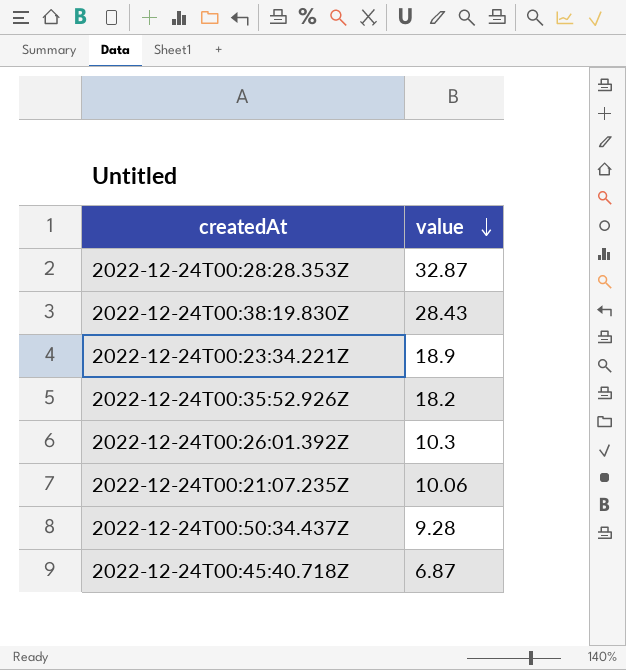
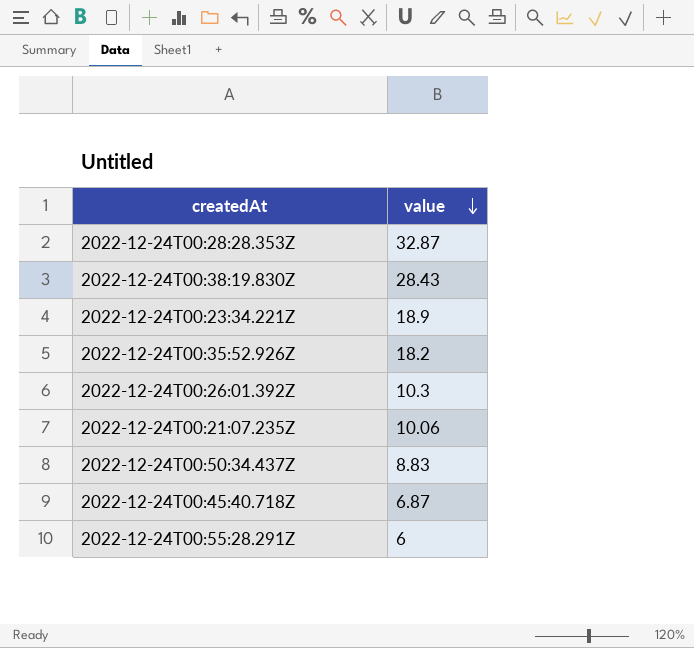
2022-12-24T00:50:34.437Z | value: 9.28 -> 8.83
row 2022-12-24T00:55:28.291Z: none -> 6

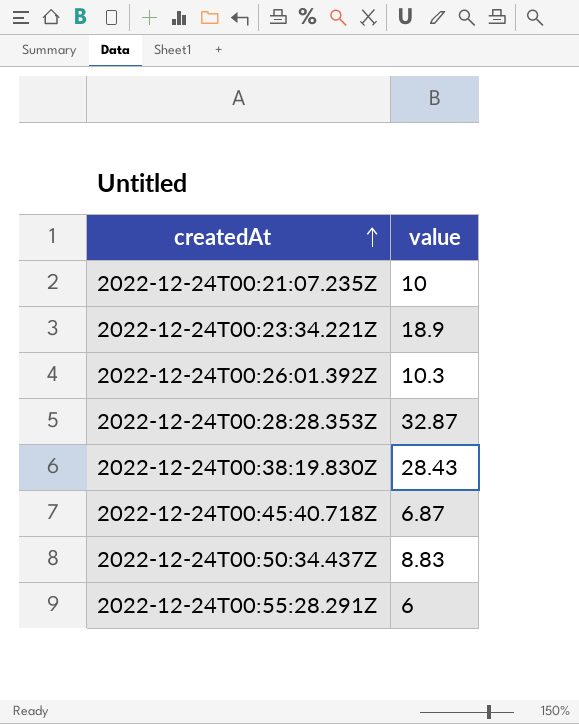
row order: value descending -> createdAt ascending
row 2022-12-24T00:35:52.926Z: 18.2 -> none
2022-12-24T00:21:07.235Z | value: 10.06 -> 10

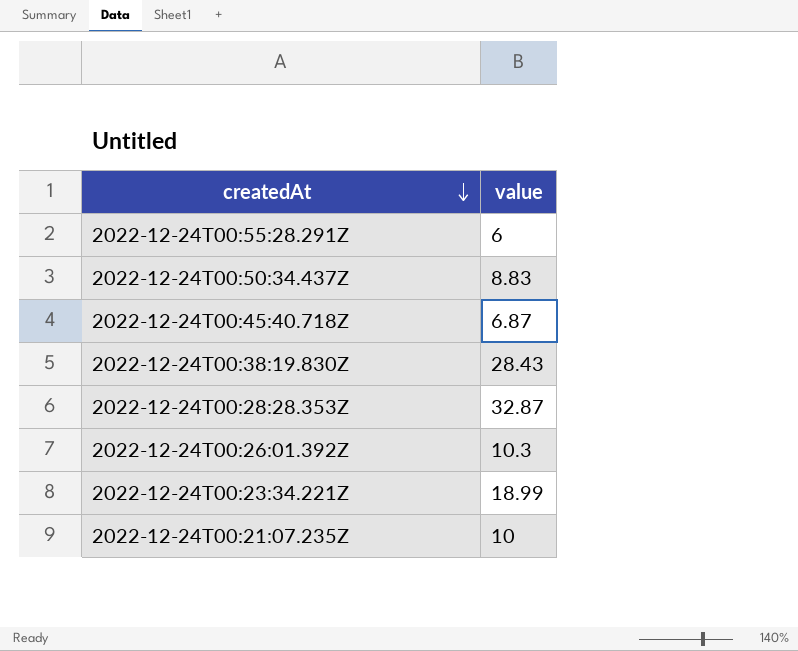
row order: createdAt ascending -> createdAt descending
2022-12-24T00:23:34.221Z | value: 18.9 -> 18.99

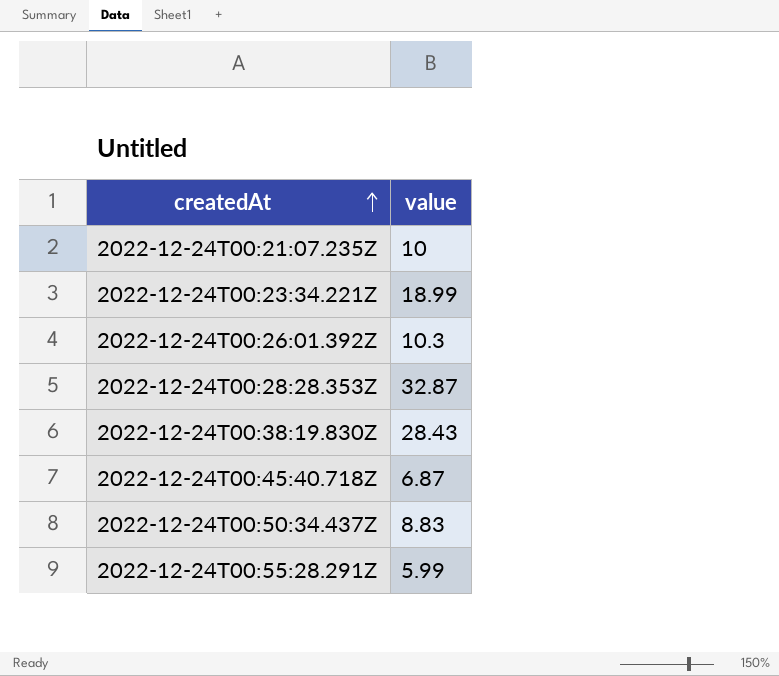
row order: createdAt descending -> createdAt ascending
2022-12-24T00:55:28.291Z | value: 6 -> 5.99

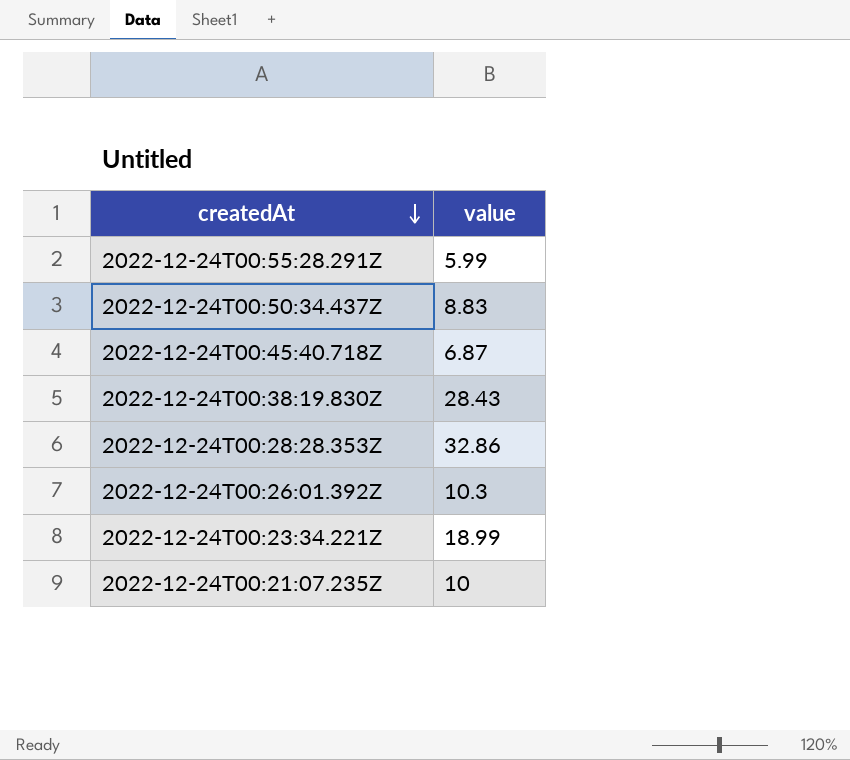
row order: createdAt ascending -> createdAt descending
2022-12-24T00:28:28.353Z | value: 32.87 -> 32.86

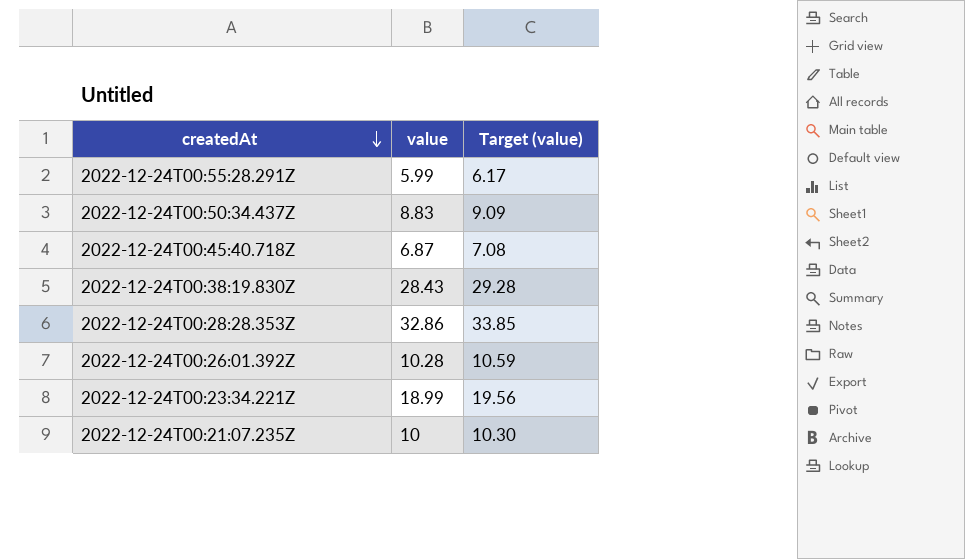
column Target (value) | formula: none -> [value] * 1.03
2022-12-24T00:26:01.392Z | value: 10.3 -> 10.28

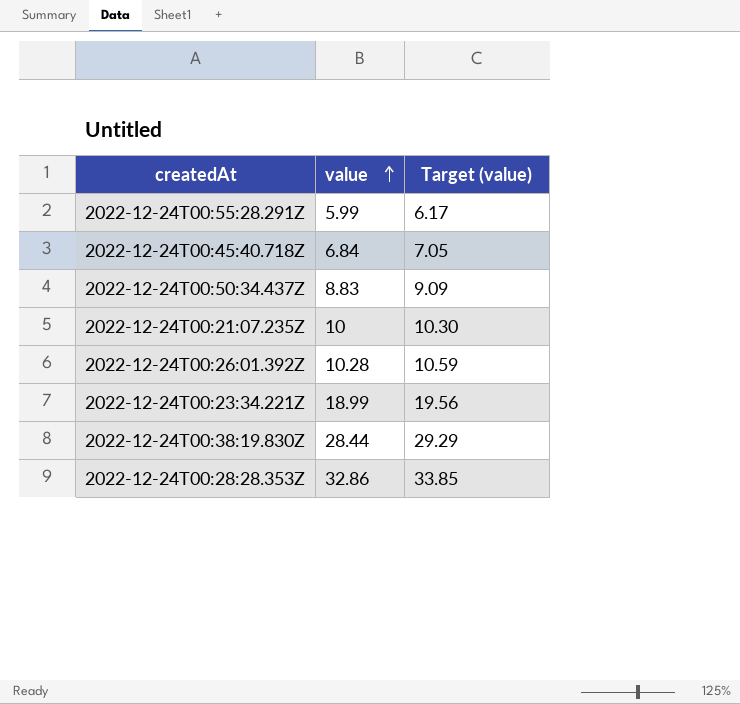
row order: createdAt descending -> value ascending
2022-12-24T00:45:40.718Z | value: 6.87 -> 6.84
2022-12-24T00:45:40.718Z | Target (value): 7.08 -> 7.05
2022-12-24T00:38:19.830Z | value: 28.43 -> 28.44
2022-12-24T00:38:19.830Z | Target (value): 29.28 -> 29.29

